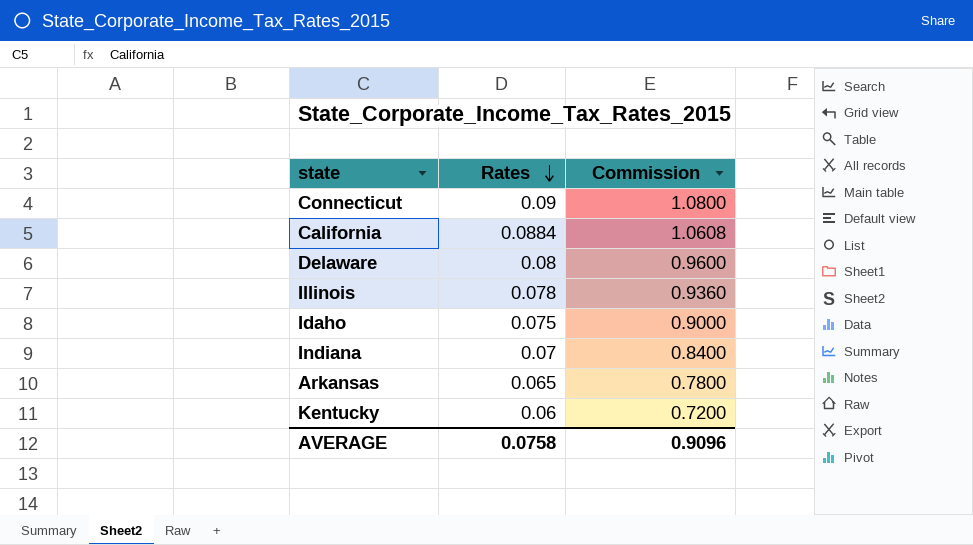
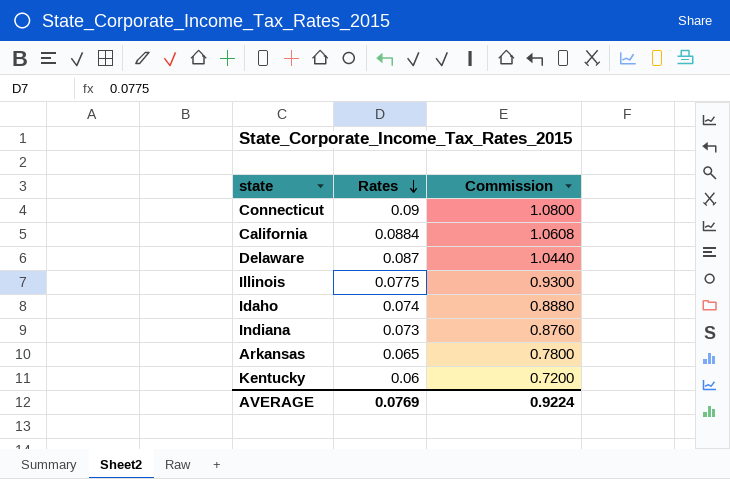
Delaware | Rates: 0.08 -> 0.087
Delaware | Commission: 0.9600 -> 1.0440
Illinois | Rates: 0.078 -> 0.0775
Illinois | Commission: 0.9360 -> 0.9300
Idaho | Rates: 0.075 -> 0.074
Idaho | Commission: 0.9000 -> 0.8880
Indiana | Rates: 0.07 -> 0.073
Indiana | Commission: 0.8400 -> 0.8760
AVERAGE | Rates: 0.0758 -> 0.0769
AVERAGE | Commission: 0.9096 -> 0.9224

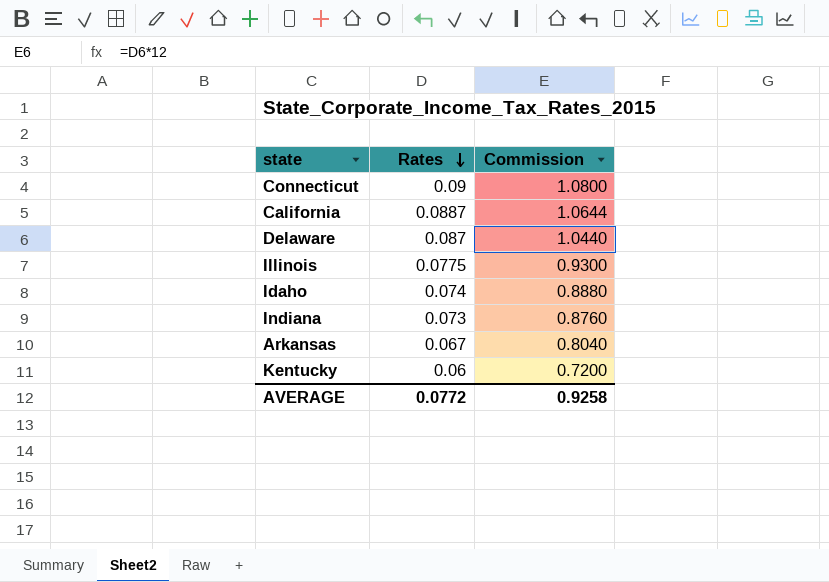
California | Rates: 0.0884 -> 0.0887
California | Commission: 1.0608 -> 1.0644
Arkansas | Rates: 0.065 -> 0.067
Arkansas | Commission: 0.7800 -> 0.8040
AVERAGE | Rates: 0.0769 -> 0.0772
AVERAGE | Commission: 0.9224 -> 0.9258

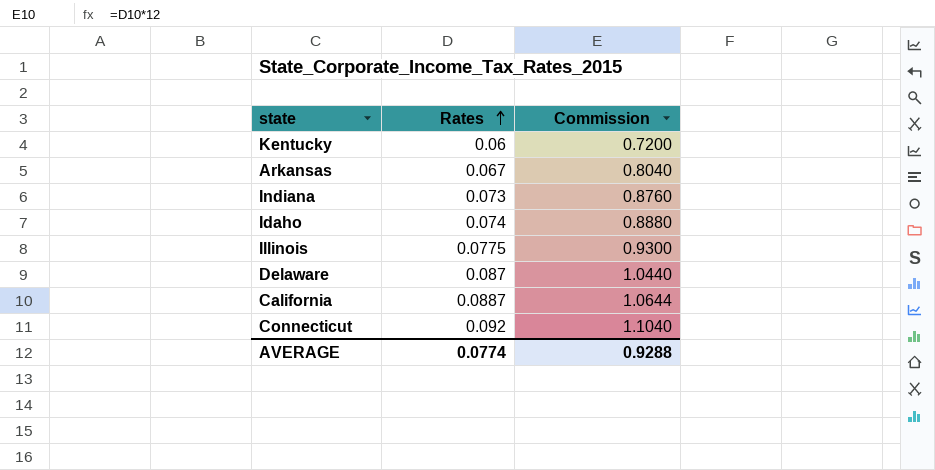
row order: Rates descending -> Rates ascending
Connecticut | Rates: 0.09 -> 0.092
Connecticut | Commission: 1.0800 -> 1.1040
AVERAGE | Rates: 0.0772 -> 0.0774
AVERAGE | Commission: 0.9258 -> 0.9288

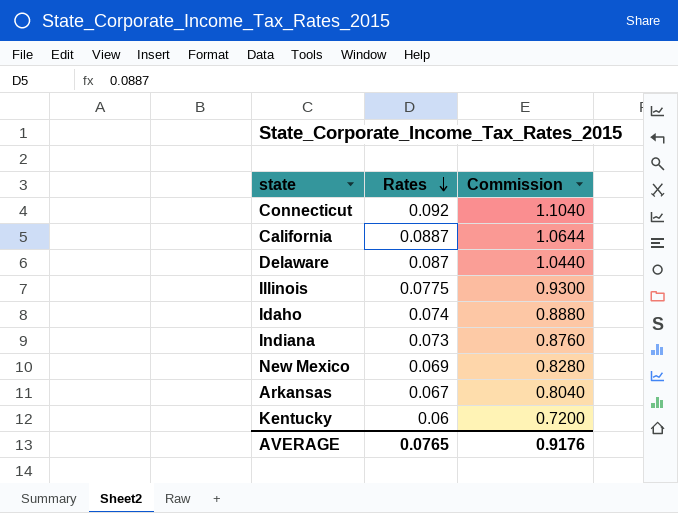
row order: Rates ascending -> Rates descending
row New Mexico: none -> 0.069 | 0.8280
AVERAGE | Rates: 0.0774 -> 0.0765
AVERAGE | Commission: 0.9288 -> 0.9176

